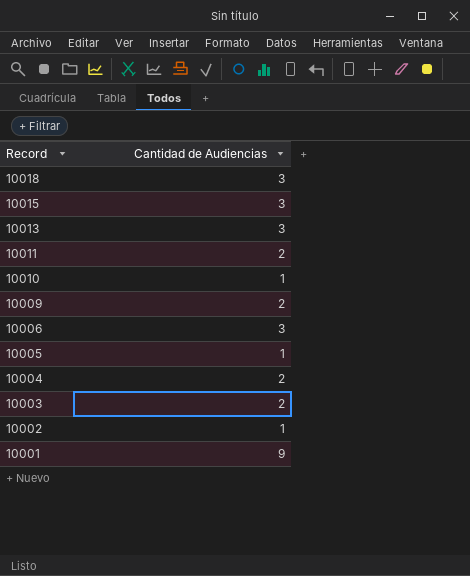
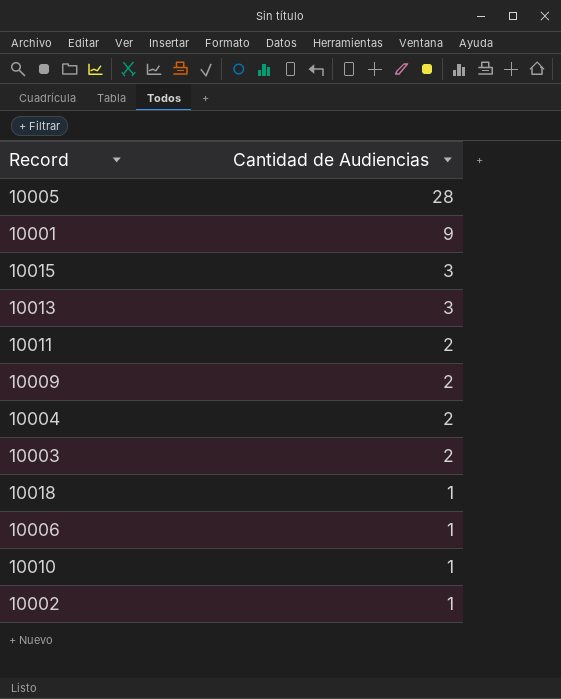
row order: Record descending -> Cantidad de Audiencias descending
10005 | Cantidad de Audiencias: 1 -> 28
10018 | Cantidad de Audiencias: 3 -> 1
10006 | Cantidad de Audiencias: 3 -> 1

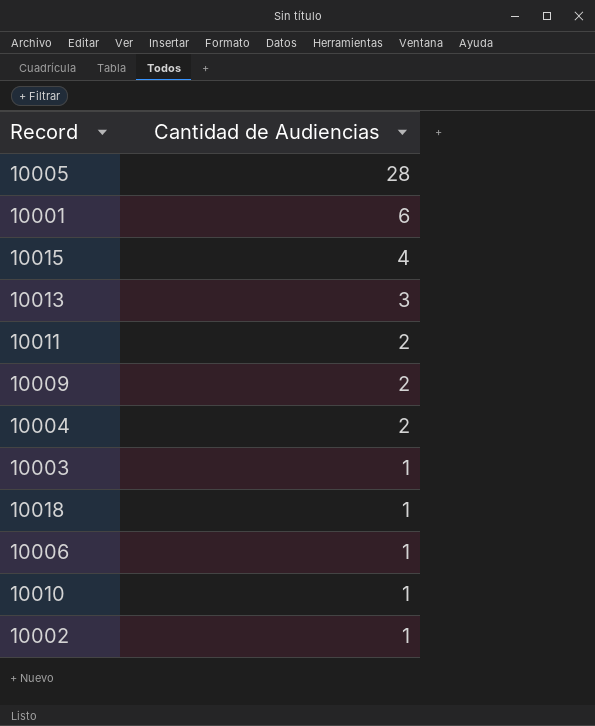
10001 | Cantidad de Audiencias: 9 -> 6
10015 | Cantidad de Audiencias: 3 -> 4
10003 | Cantidad de Audiencias: 2 -> 1

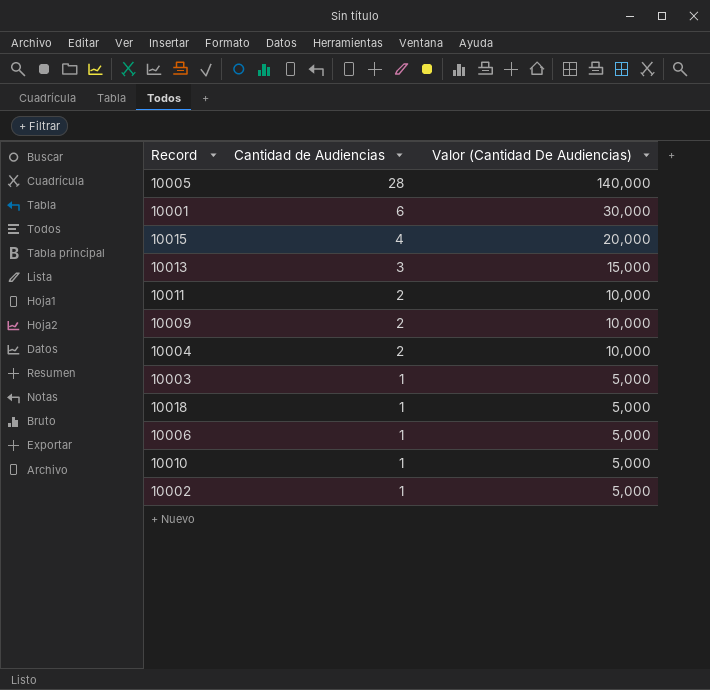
column Valor (Cantidad De Audiencias) | formula: none -> [Cantidad de Audiencias] * 5

